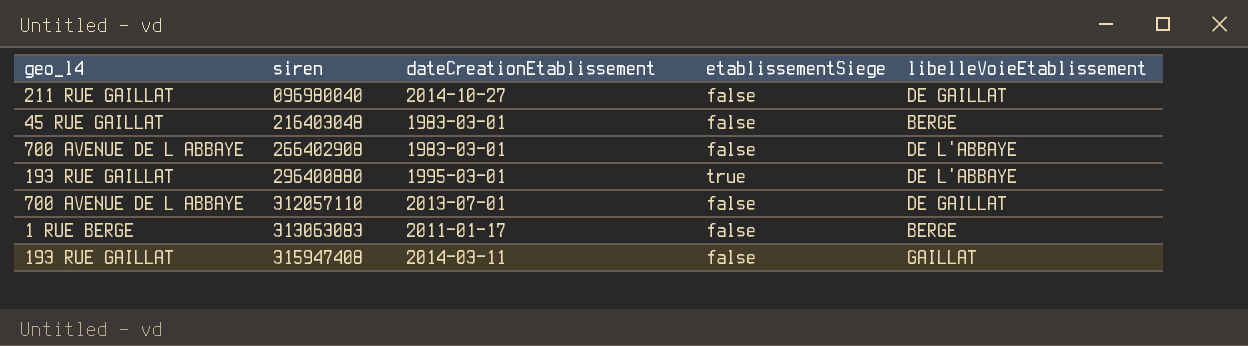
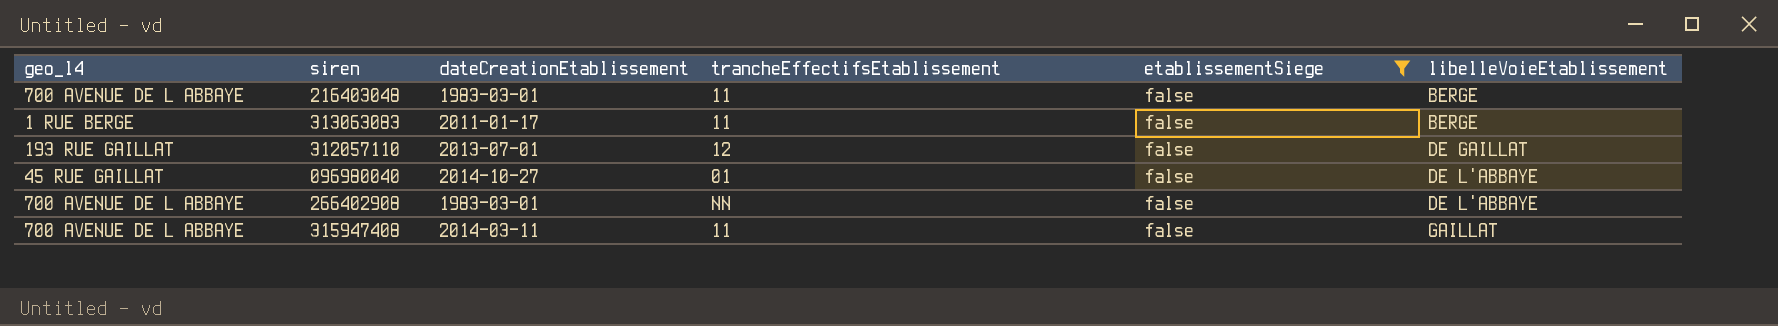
filter: none -> etablissementSiege = false
row order: siren ascending -> libelleVoieEtablissement ascending
column trancheEffectifsEtablissement | position: none -> 4
216403048 | geo_l4: 45 RUE GAILLAT -> 700 AVENUE DE L ABBAYE
312057110 | geo_l4: 700 AVENUE DE L ABBAYE -> 193 RUE GAILLAT
096980040 | geo_l4: 211 RUE GAILLAT -> 45 RUE GAILLAT
096980040 | libelleVoieEtablissement: DE GAILLAT -> DE L'ABBAYE
315947408 | geo_l4: 193 RUE GAILLAT -> 700 AVENUE DE L ABBAYE

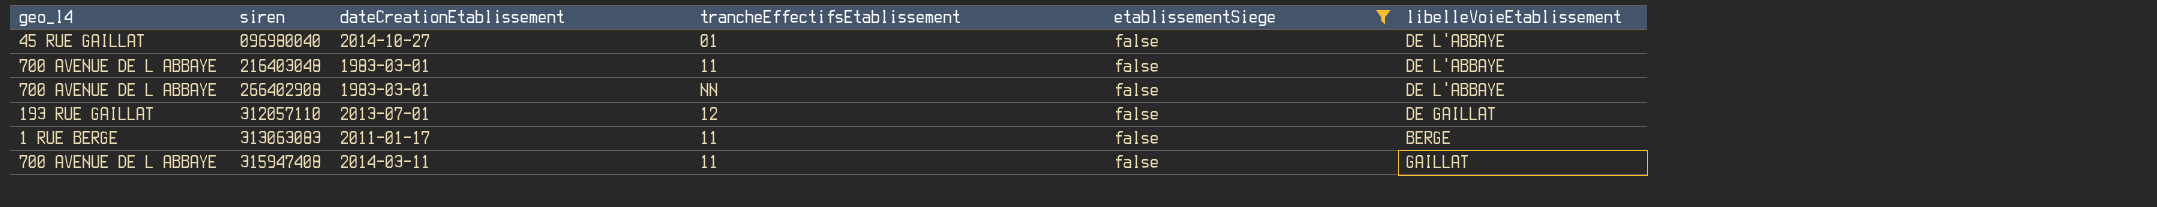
row order: libelleVoieEtablissement ascending -> siren ascending
216403048 | libelleVoieEtablissement: BERGE -> DE L'ABBAYE

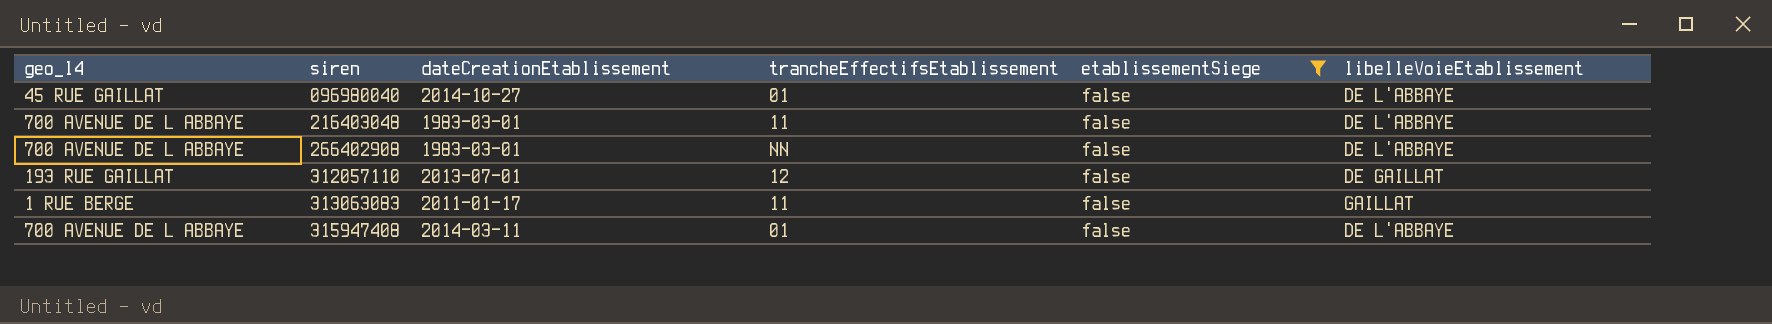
313063083 | libelleVoieEtablissement: BERGE -> GAILLAT
315947408 | trancheEffectifsEtablissement: 11 -> 01
315947408 | libelleVoieEtablissement: GAILLAT -> DE L'ABBAYE

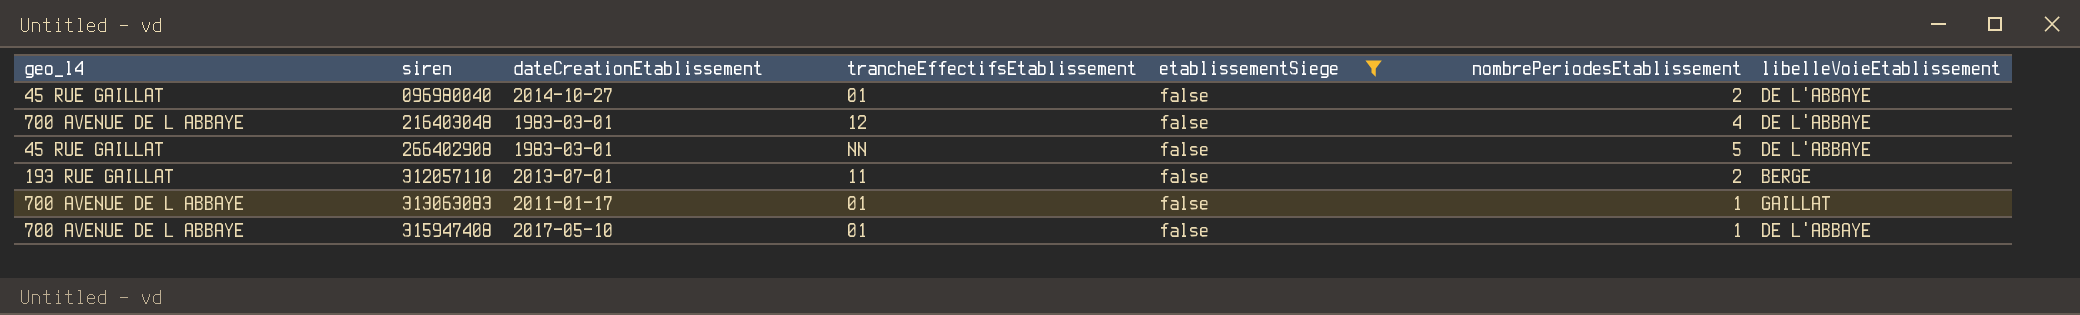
column nombrePeriodesEtablissement | position: none -> 6
216403048 | trancheEffectifsEtablissement: 11 -> 12
266402908 | geo_l4: 700 AVENUE DE L ABBAYE -> 45 RUE GAILLAT
312057110 | trancheEffectifsEtablissement: 12 -> 11
312057110 | libelleVoieEtablissement: DE GAILLAT -> BERGE
313063083 | geo_l4: 1 RUE BERGE -> 700 AVENUE DE L ABBAYE
313063083 | trancheEffectifsEtablissement: 11 -> 01
315947408 | dateCreationEtablissement: 2014-03-11 -> 2017-05-10

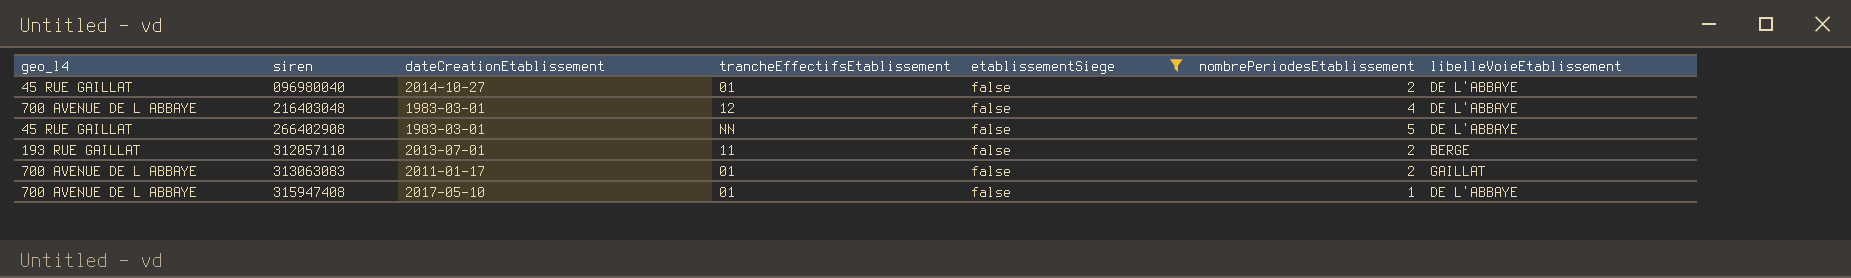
313063083 | nombrePeriodesEtablissement: 1 -> 2

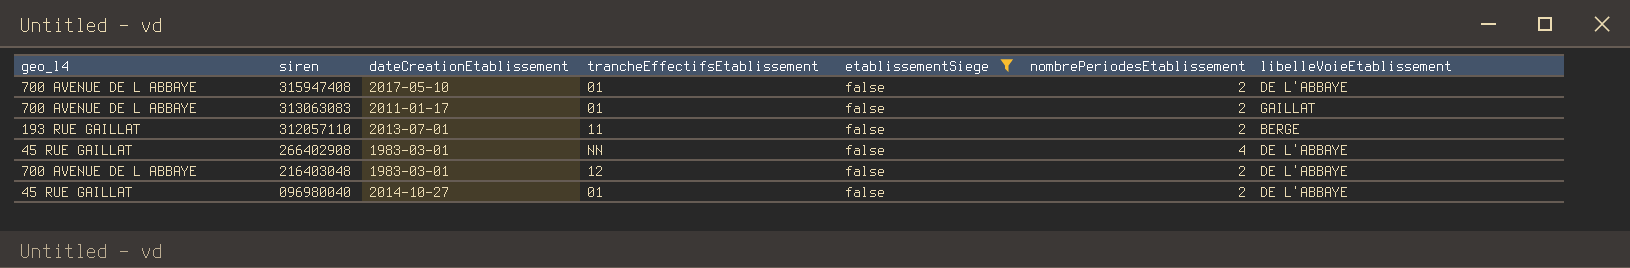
row order: siren ascending -> siren descending
315947408 | nombrePeriodesEtablissement: 1 -> 2
266402908 | nombrePeriodesEtablissement: 5 -> 4
216403048 | nombrePeriodesEtablissement: 4 -> 2

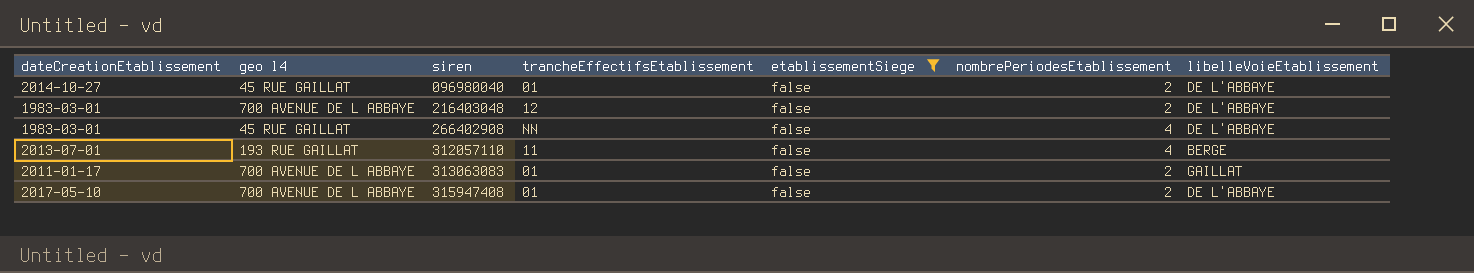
row order: siren descending -> siren ascending
column dateCreationEtablissement | position: 3 -> 1
column name: geo_l4 -> geo l4
312057110 | nombrePeriodesEtablissement: 2 -> 4

